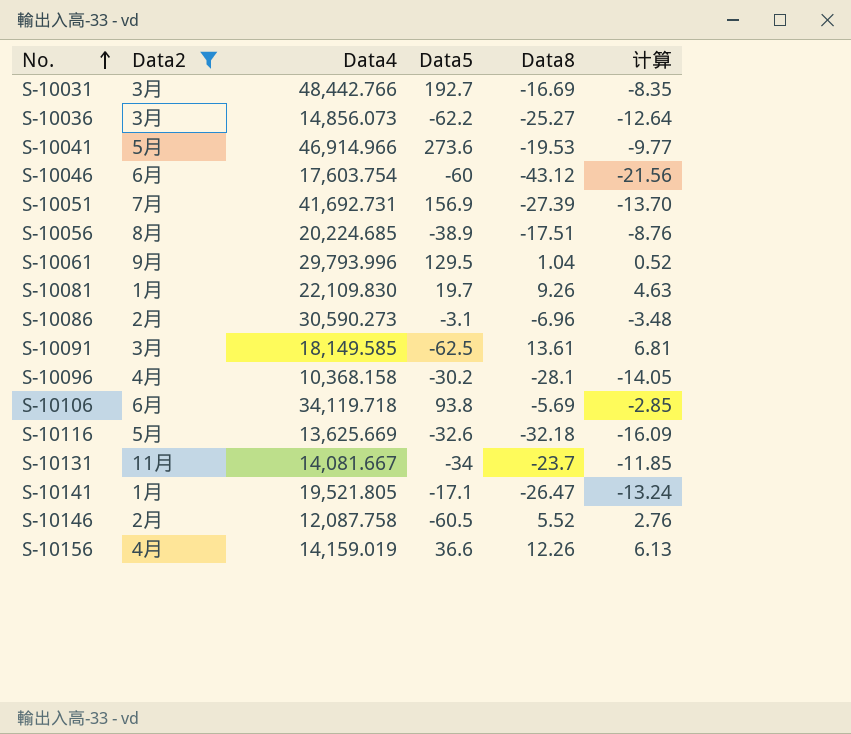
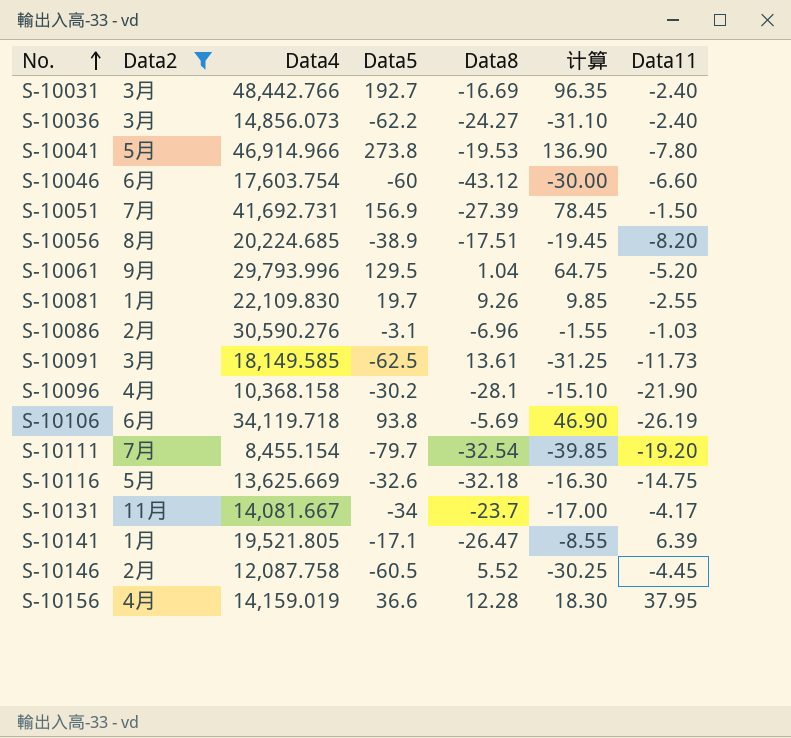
column 计算 | formula: [Data8] * 0.5 -> [Data5] * 0.5
column Data11 | position: none -> 7
S-10036 | Data8: -25.27 -> -24.27
S-10041 | Data5: 273.6 -> 273.8
S-10086 | Data4: 30,590.273 -> 30,590.276
row S-10111: none -> 7月 | 8,455.154 | -79.7 | -32.54 | -39.85 | -19.20
S-10156 | Data8: 12.26 -> 12.28

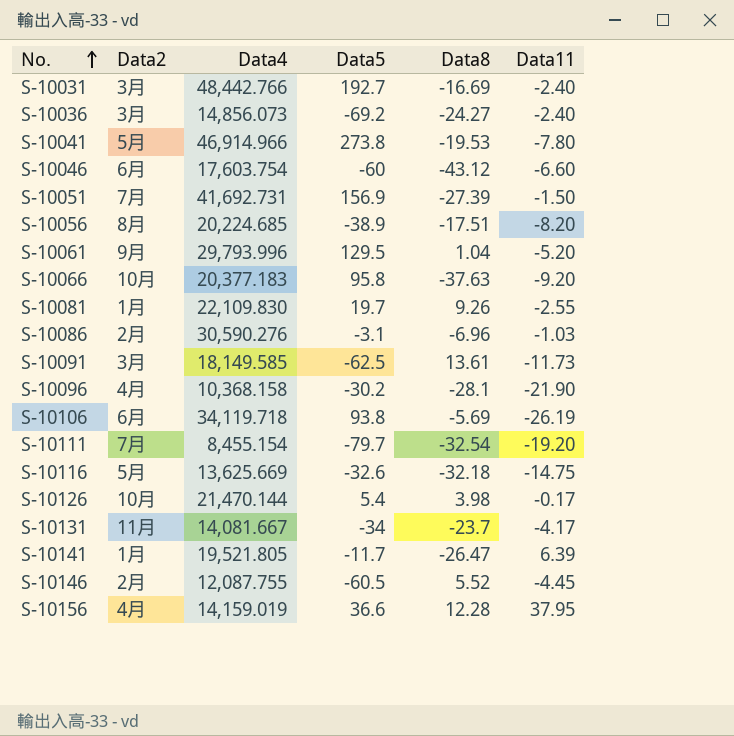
filter: Data2 != 10月 -> none
column 计算 | formula: [Data5] * 0.5 -> none
S-10036 | Data5: -62.2 -> -69.2
S-10141 | Data5: -17.1 -> -11.7
S-10146 | Data4: 12,087.758 -> 12,087.755

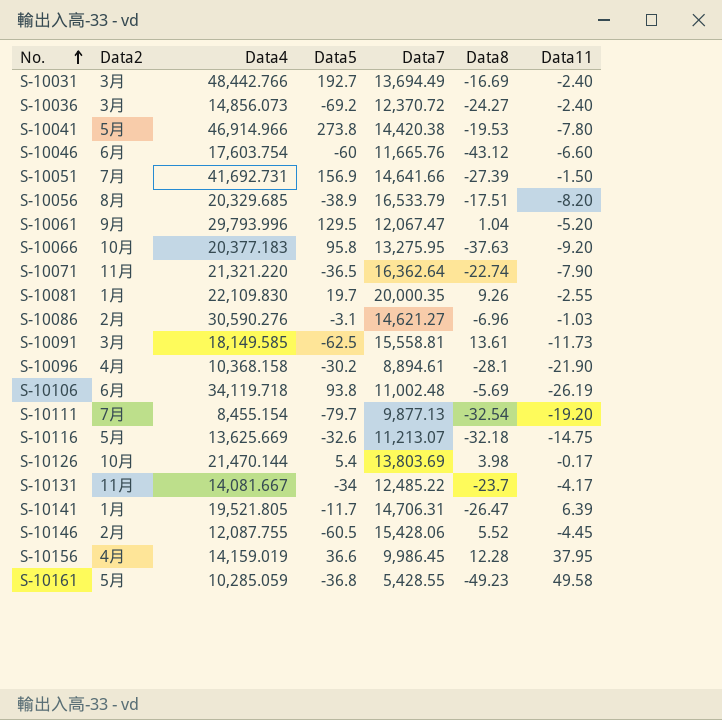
column Data7 | position: none -> 5
S-10056 | Data4: 20,224.685 -> 20,329.685
row S-10071: none -> 11月 | 21,321.220 | -36.5 | 16,362.64 | -22.74 | -7.90
row S-10161: none -> 5月 | 10,285.059 | -36.8 | 5,428.55 | -49.23 | 49.58

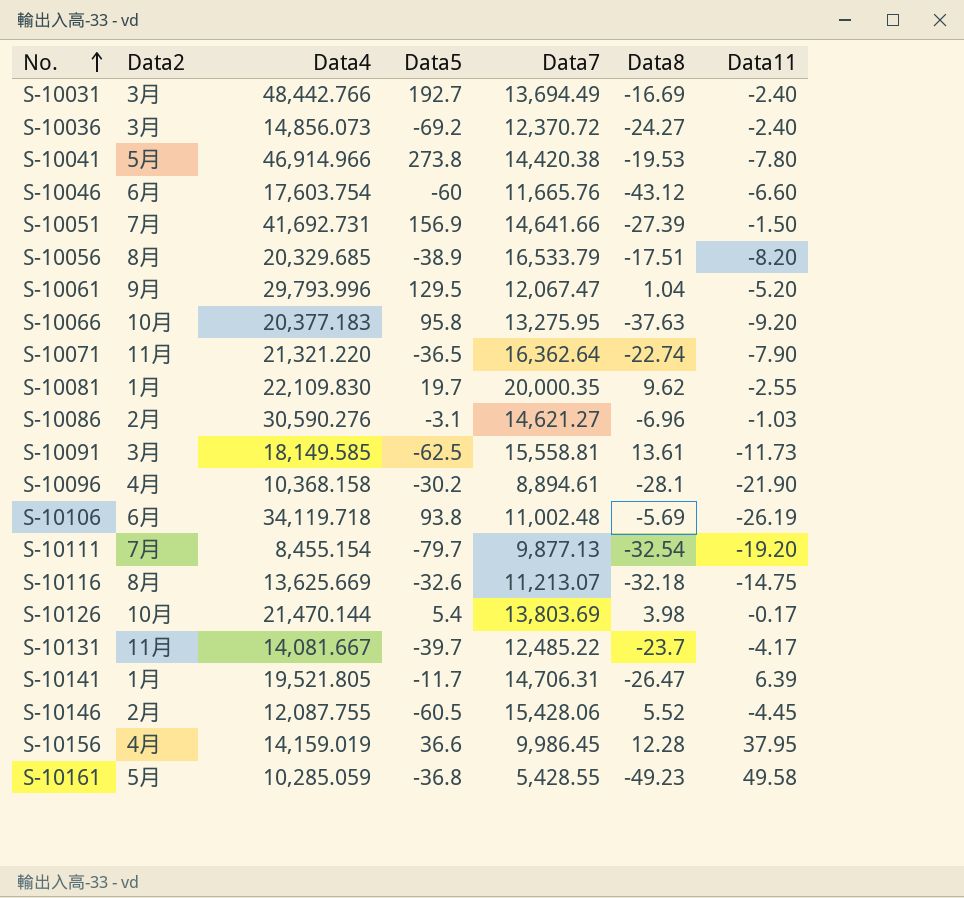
S-10081 | Data8: 9.26 -> 9.62
S-10116 | Data2: 5月 -> 8月
S-10131 | Data5: -34 -> -39.7

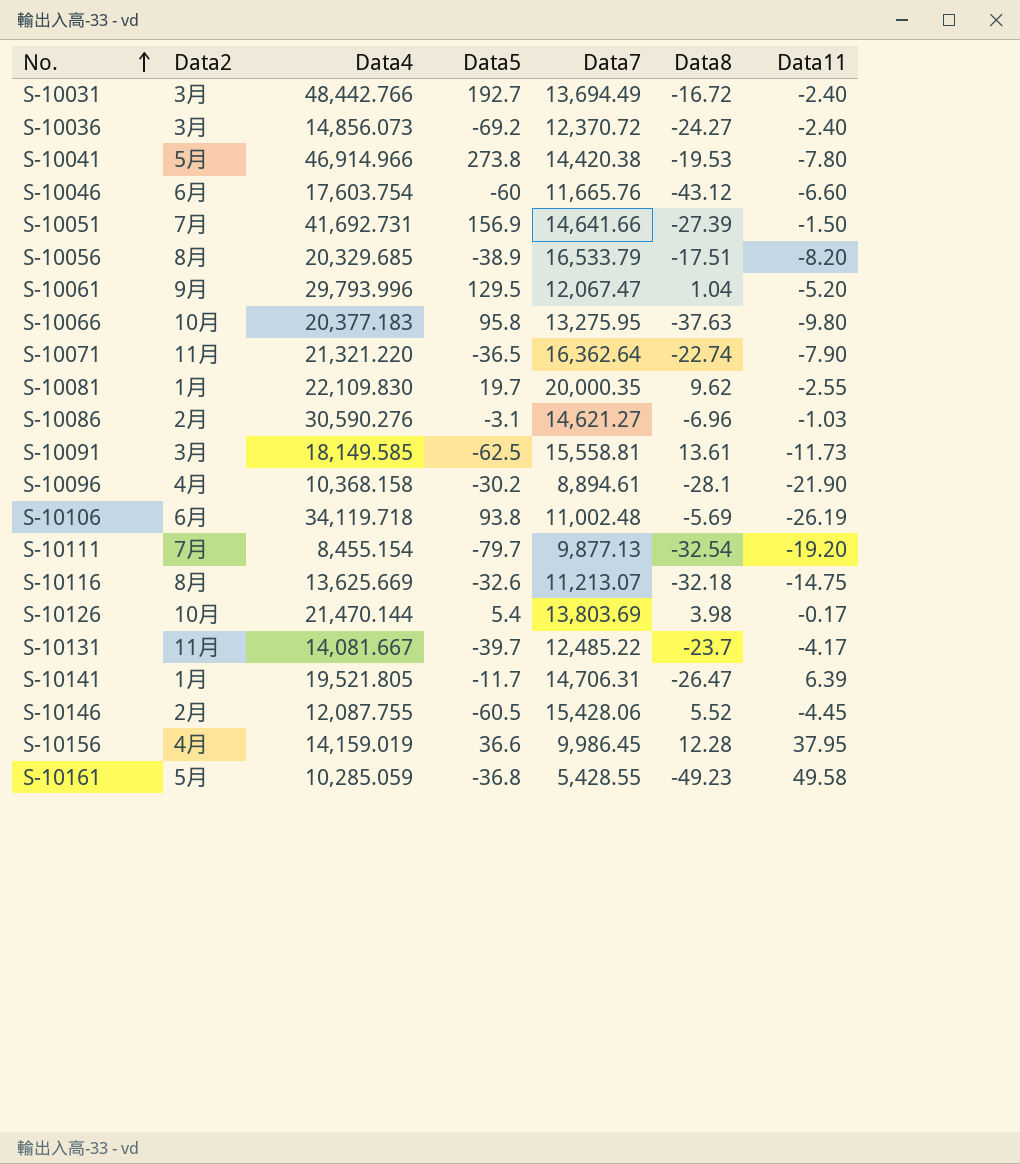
S-10031 | Data8: -16.69 -> -16.72
S-10066 | Data11: -9.20 -> -9.80

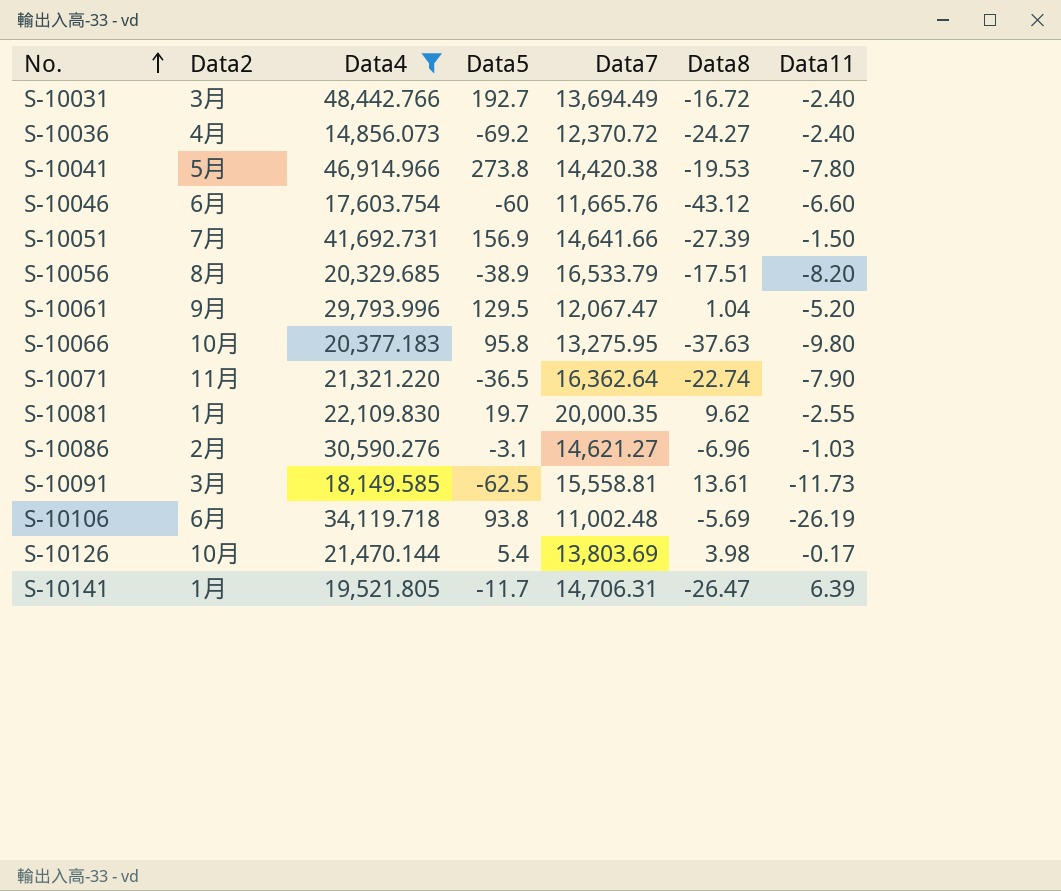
filter: none -> Data4 >= 14,856.073
S-10036 | Data2: 3月 -> 4月

